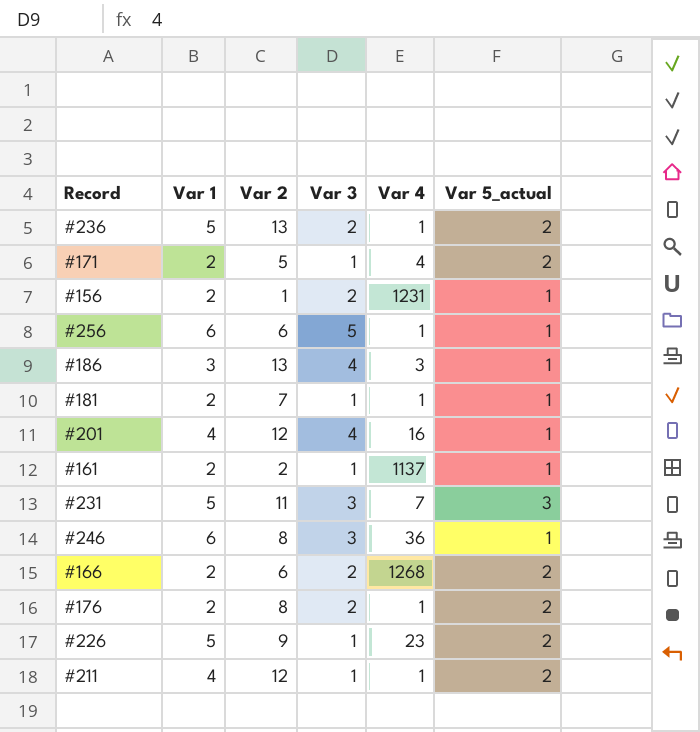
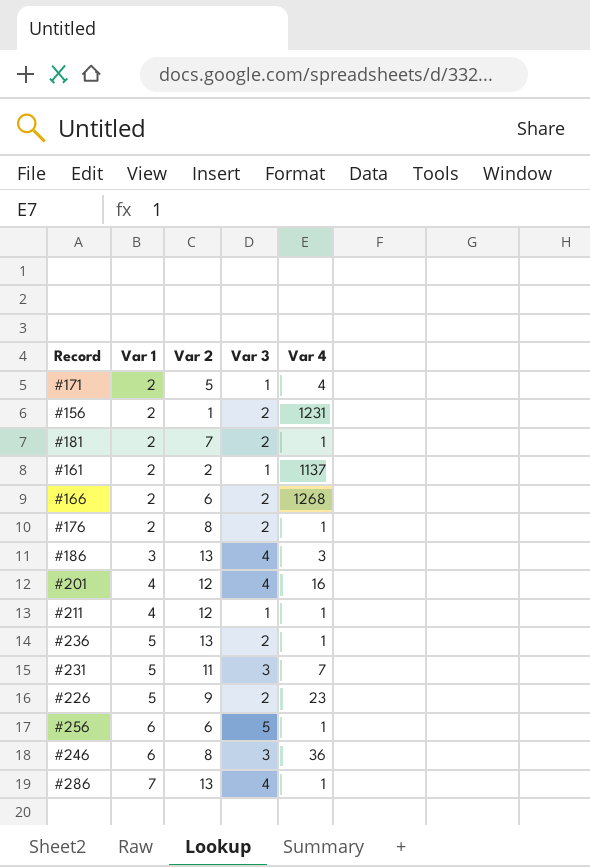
row order: none -> Var 1 ascending
column Var 5_actual | position: 6 -> none
#181 | Var 3: 1 -> 2
#226 | Var 3: 1 -> 2
row #286: none -> 7 | 13 | 4 | 1

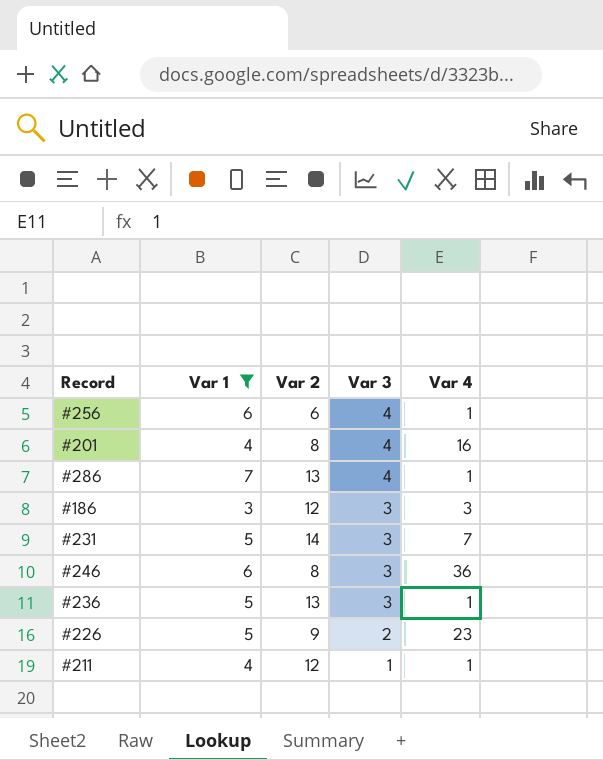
filter: none -> Var 1 != 2
row order: Var 1 ascending -> Var 3 descending
#256 | Var 3: 5 -> 4
#201 | Var 2: 12 -> 8
#186 | Var 2: 13 -> 12
#186 | Var 3: 4 -> 3
#231 | Var 2: 11 -> 14
#236 | Var 3: 2 -> 3

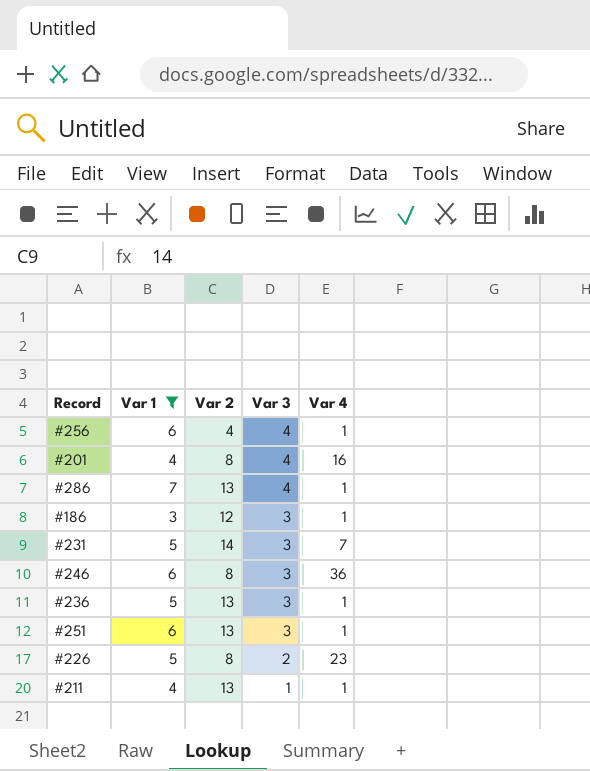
#256 | Var 2: 6 -> 4
#186 | Var 4: 3 -> 1
row #251: none -> 6 | 13 | 3 | 1
#226 | Var 2: 9 -> 8
#211 | Var 2: 12 -> 13

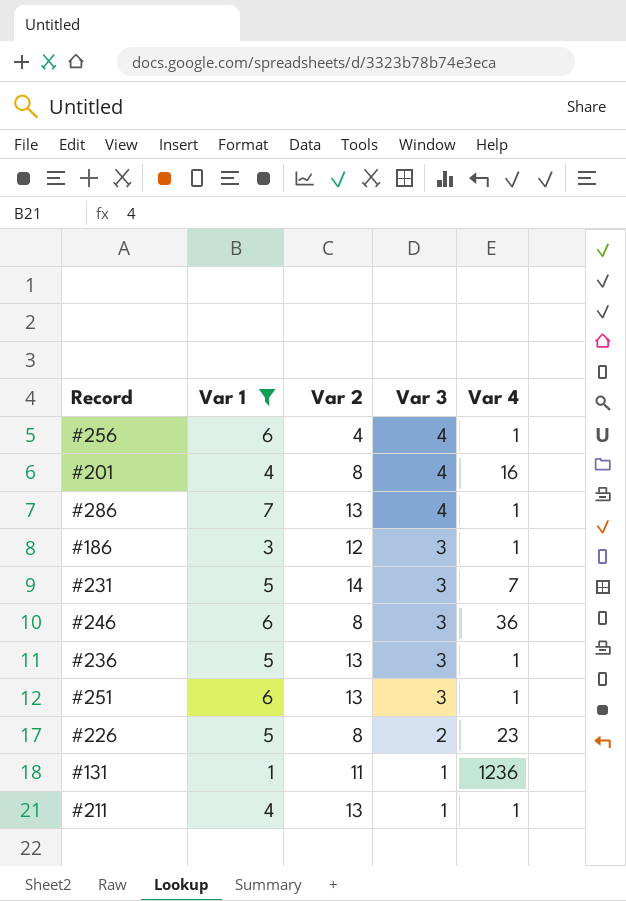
row #131: none -> 1 | 11 | 1 | 1236

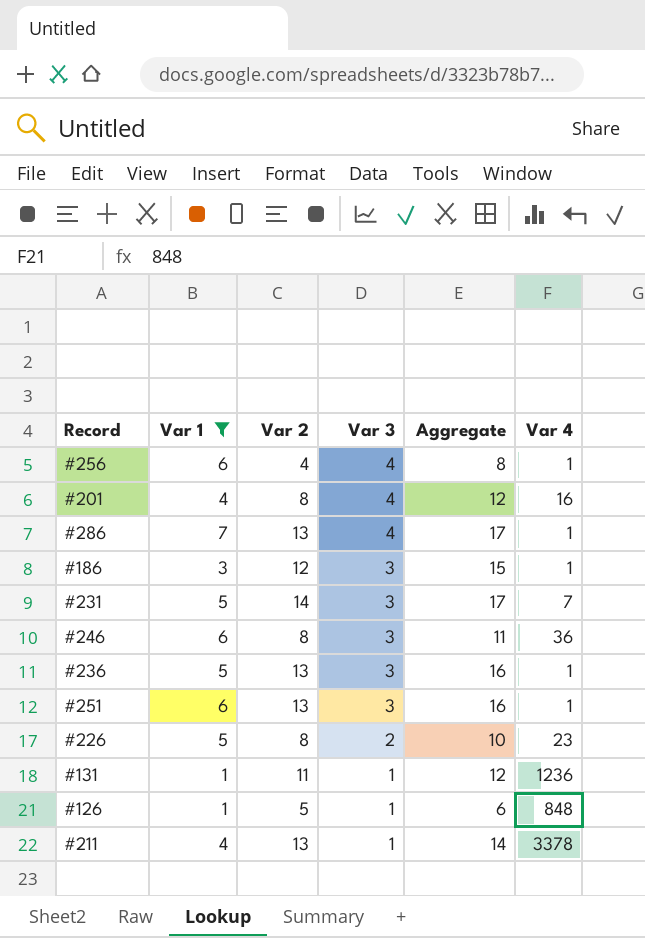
column Aggregate | formula: none -> [Var 2] + [Var 3]
row #126: none -> 1 | 5 | 1 | 6 | 848
#211 | Var 4: 1 -> 3378

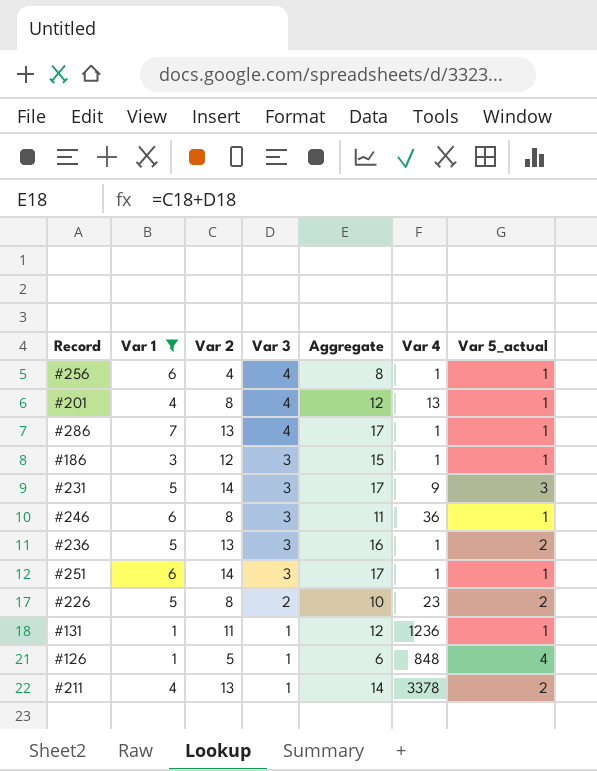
column Var 5_actual | position: none -> 7
#201 | Var 4: 16 -> 13
#231 | Var 4: 7 -> 9
#251 | Var 2: 13 -> 14
#251 | Aggregate: 16 -> 17

